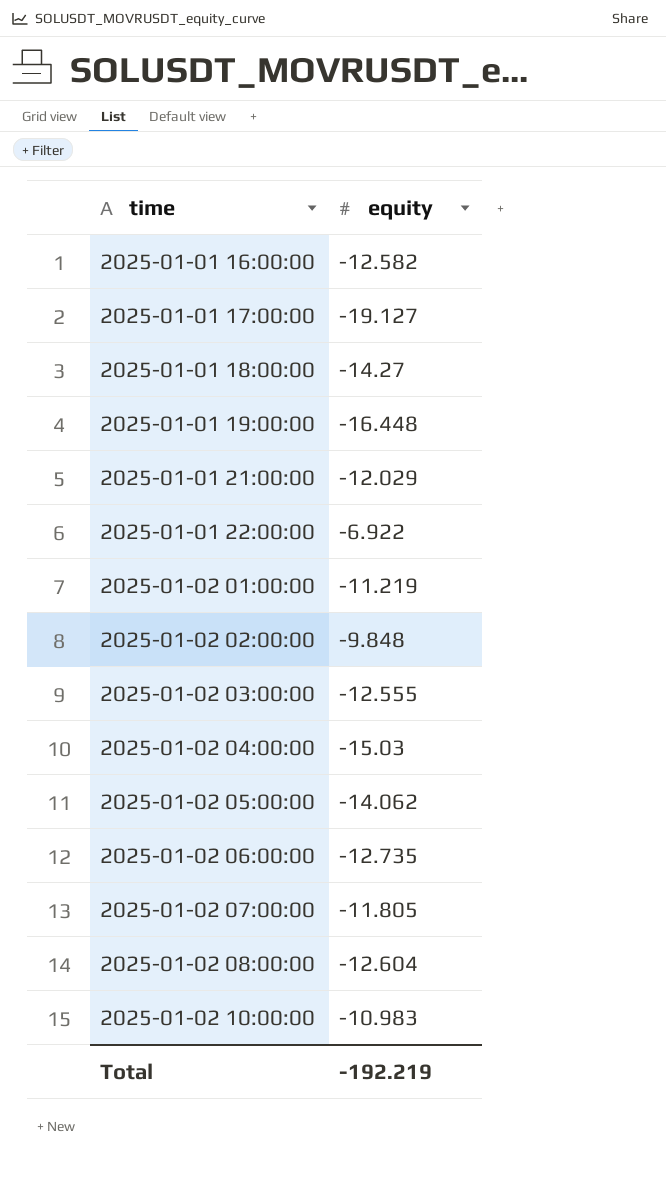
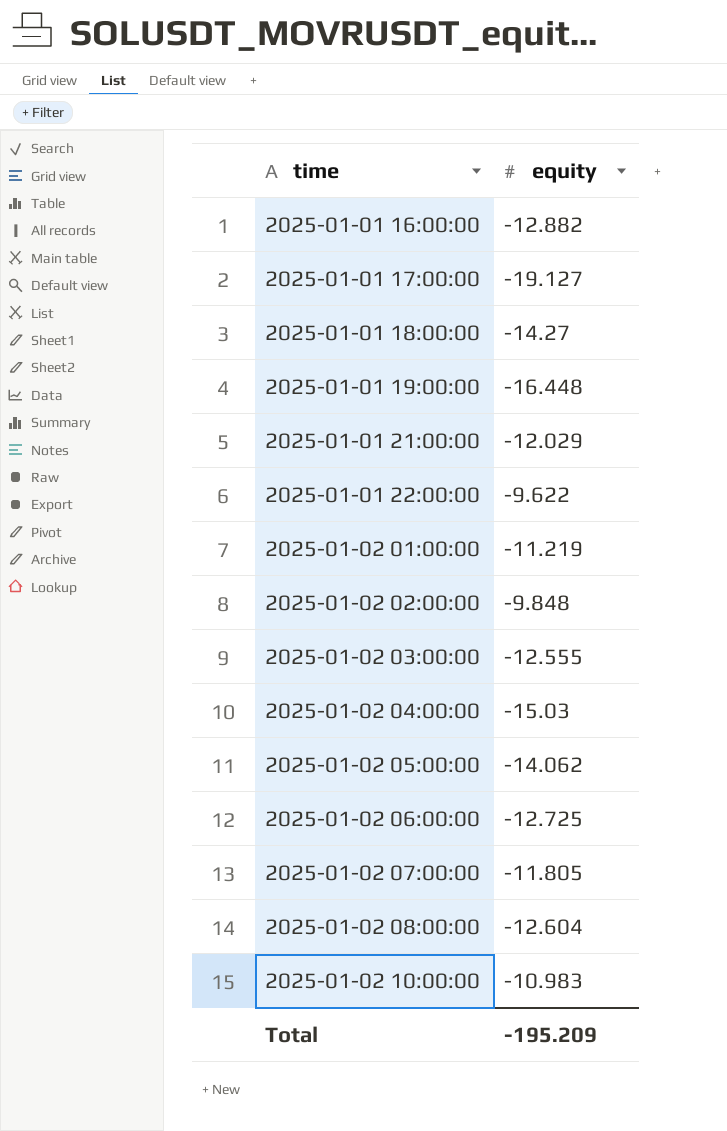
2025-01-01 16:00:00 | equity: -12.582 -> -12.882
2025-01-01 22:00:00 | equity: -6.922 -> -9.622
2025-01-02 06:00:00 | equity: -12.735 -> -12.725
Total | equity: -192.219 -> -195.209

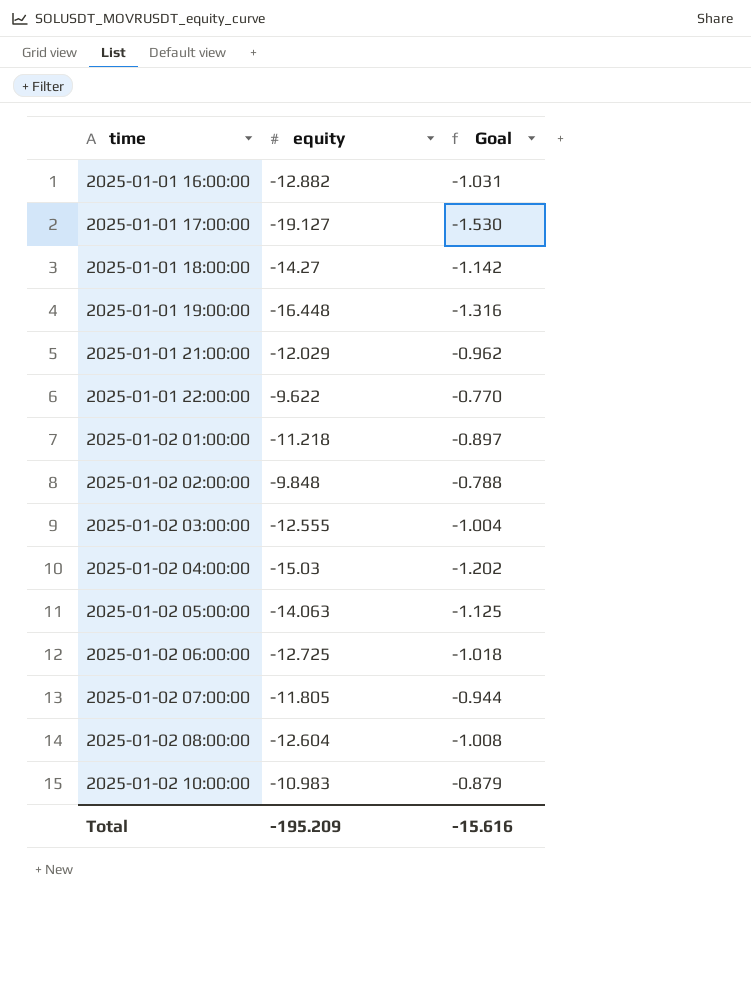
column Goal | formula: none -> [equity] * 0.08
2025-01-02 01:00:00 | equity: -11.219 -> -11.218
2025-01-02 05:00:00 | equity: -14.062 -> -14.063

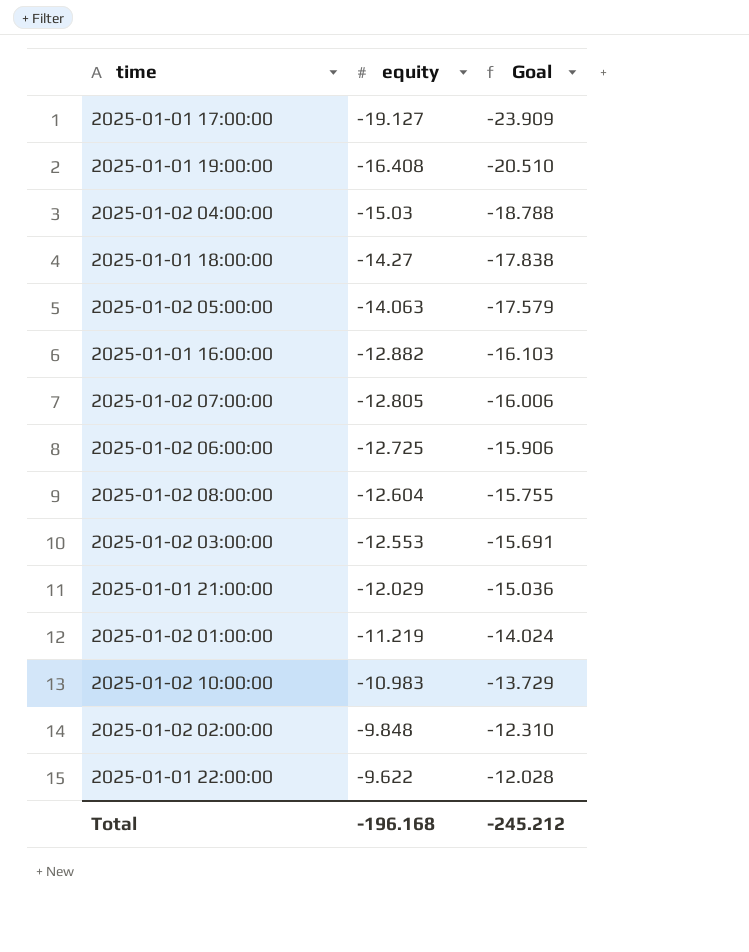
row order: time ascending -> equity ascending
column Goal | formula: [equity] * 0.08 -> [equity] * 1.25
2025-01-01 19:00:00 | equity: -16.448 -> -16.408
2025-01-02 07:00:00 | equity: -11.805 -> -12.805
2025-01-02 03:00:00 | equity: -12.555 -> -12.553
2025-01-02 01:00:00 | equity: -11.218 -> -11.219
Total | equity: -195.209 -> -196.168
Total | Goal: -15.616 -> -245.212

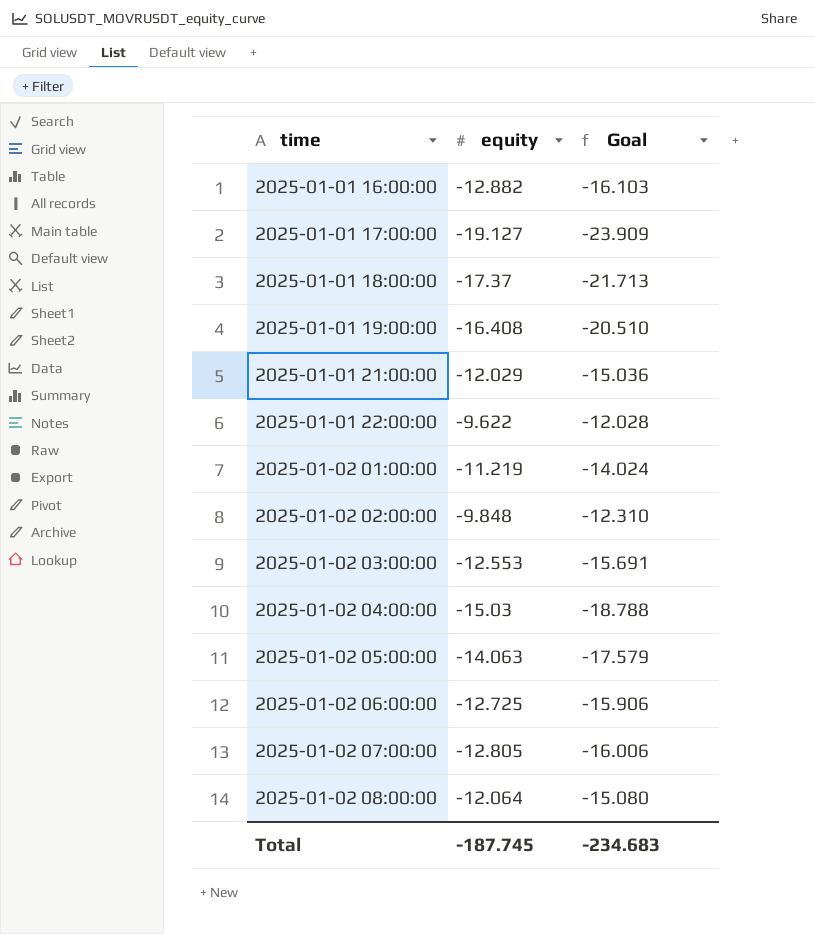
row order: equity ascending -> time ascending
row 2025-01-02 10:00:00: -10.983 | -13.729 -> none
2025-01-01 18:00:00 | equity: -14.27 -> -17.37
2025-01-01 18:00:00 | Goal: -17.838 -> -21.713
2025-01-02 08:00:00 | equity: -12.604 -> -12.064
2025-01-02 08:00:00 | Goal: -15.755 -> -15.080
Total | equity: -196.168 -> -187.745
Total | Goal: -245.212 -> -234.683

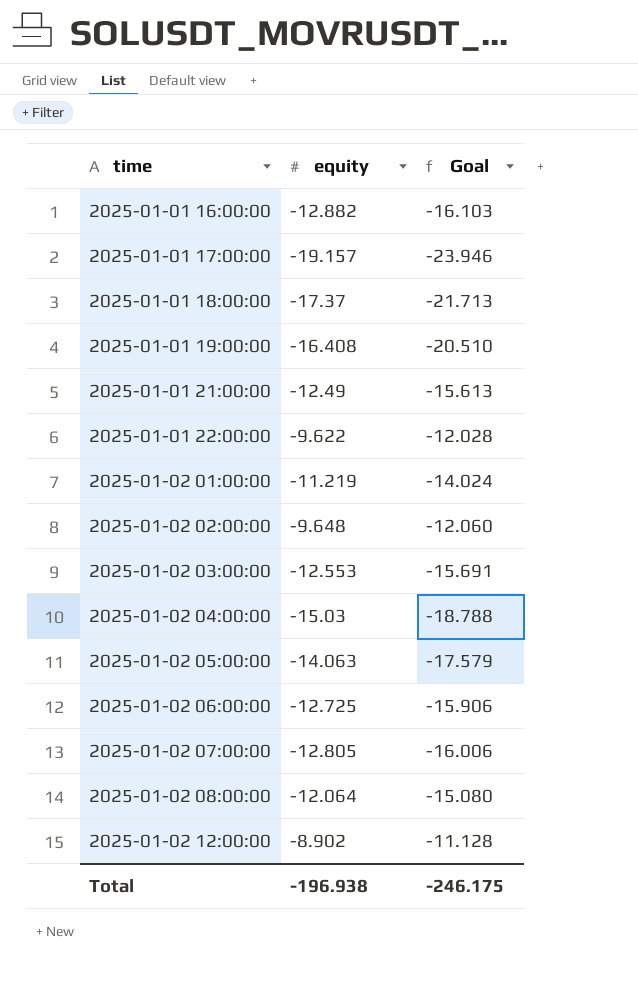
2025-01-01 17:00:00 | equity: -19.127 -> -19.157
2025-01-01 17:00:00 | Goal: -23.909 -> -23.946
2025-01-01 21:00:00 | equity: -12.029 -> -12.49
2025-01-01 21:00:00 | Goal: -15.036 -> -15.613
2025-01-02 02:00:00 | equity: -9.848 -> -9.648
2025-01-02 02:00:00 | Goal: -12.310 -> -12.060
row 2025-01-02 12:00:00: none -> -8.902 | -11.128
Total | equity: -187.745 -> -196.938
Total | Goal: -234.683 -> -246.175

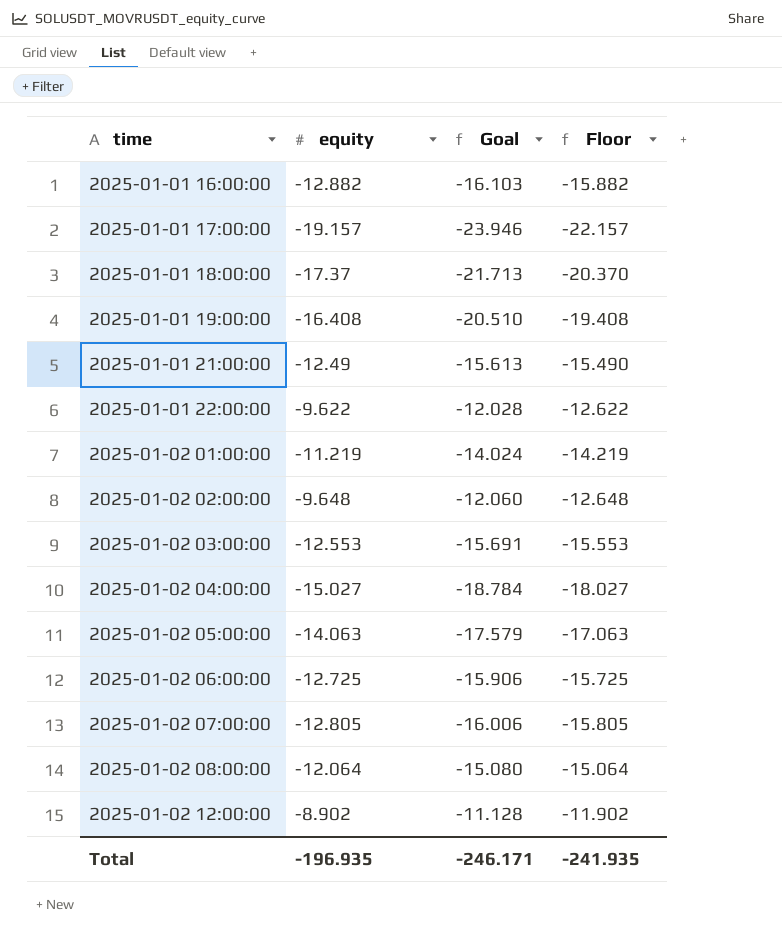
column Floor | formula: none -> [equity] - 3
2025-01-02 04:00:00 | equity: -15.03 -> -15.027
2025-01-02 04:00:00 | Goal: -18.788 -> -18.784
Total | equity: -196.938 -> -196.935
Total | Goal: -246.175 -> -246.171

